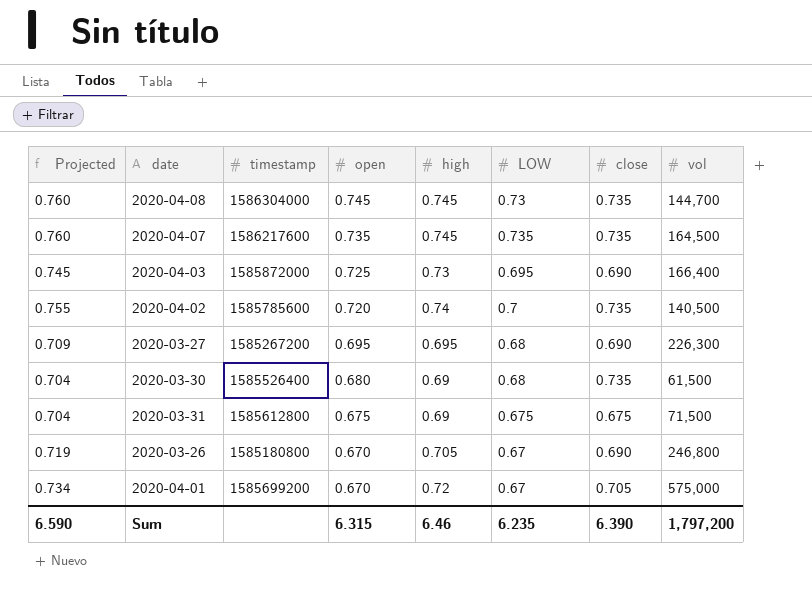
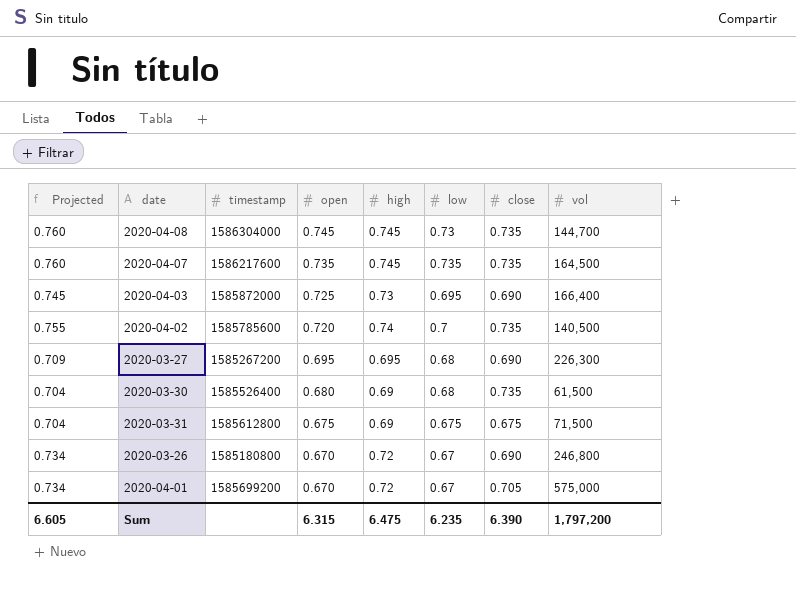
column name: LOW -> low
2020-03-26 | Projected: 0.719 -> 0.734
2020-03-26 | high: 0.705 -> 0.72
Sum | Projected: 6.590 -> 6.605
Sum | high: 6.46 -> 6.475

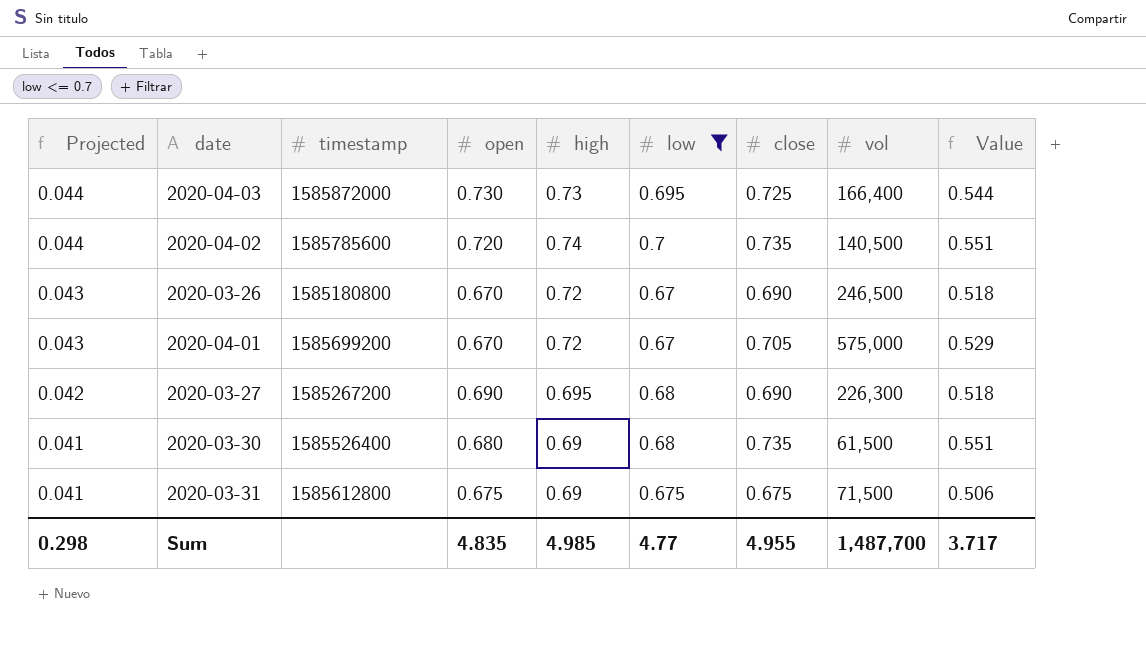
filter: none -> low <= 0.7
row order: open descending -> Projected descending
column Projected | formula: [high] * 1.02 -> [high] * 0.06
column Value | formula: none -> [close] * 0.75
2020-04-03 | open: 0.725 -> 0.730
2020-04-03 | close: 0.690 -> 0.725
2020-03-26 | vol: 246,800 -> 246,500
2020-03-27 | open: 0.695 -> 0.690
Sum | Projected: 6.605 -> 0.298
Sum | open: 6.315 -> 4.835
Sum | high: 6.475 -> 4.985
Sum | low: 6.235 -> 4.77
Sum | close: 6.390 -> 4.955
Sum | vol: 1,797,200 -> 1,487,700

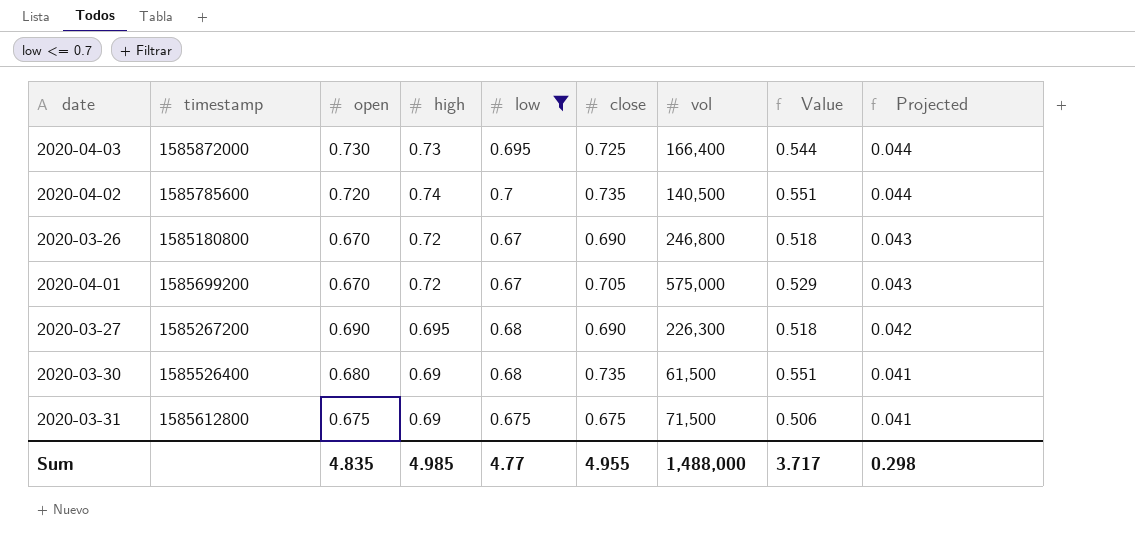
column Projected | position: 1 -> 9
2020-03-26 | vol: 246,500 -> 246,800
Sum | vol: 1,487,700 -> 1,488,000

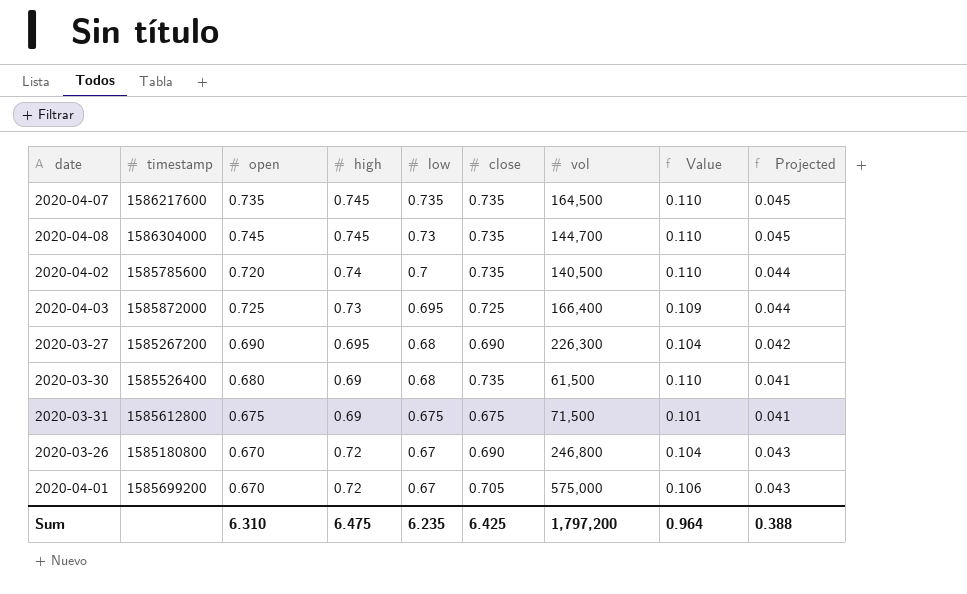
filter: low <= 0.7 -> none
row order: Projected descending -> low descending
column Value | formula: [close] * 0.75 -> [close] * 0.15
2020-04-03 | open: 0.730 -> 0.725
Sum | open: 4.835 -> 6.310
Sum | high: 4.985 -> 6.475
Sum | low: 4.77 -> 6.235
Sum | close: 4.955 -> 6.425
Sum | vol: 1,488,000 -> 1,797,200
Sum | Value: 3.717 -> 0.964
Sum | Projected: 0.298 -> 0.388

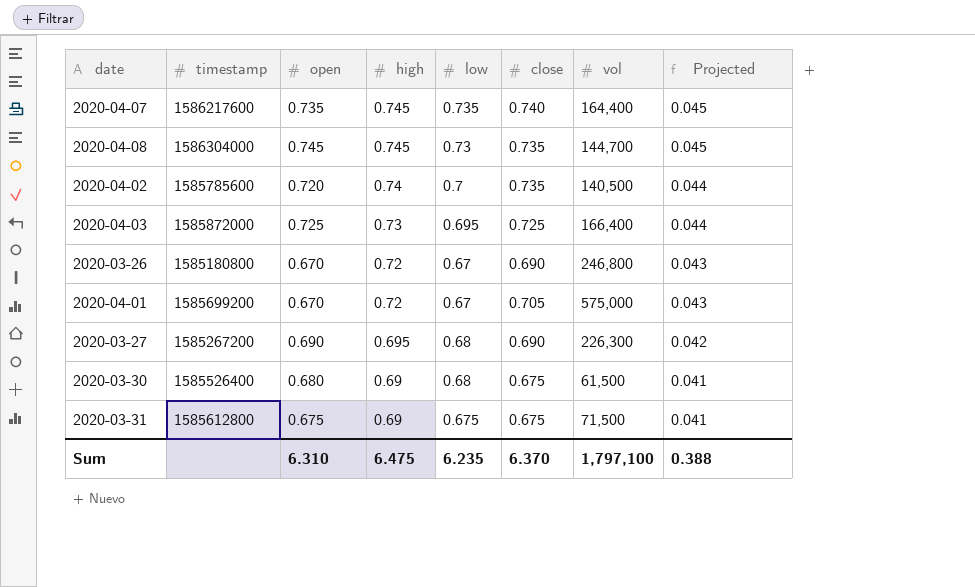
row order: low descending -> high descending
column Value | formula: [close] * 0.15 -> none
2020-04-07 | close: 0.735 -> 0.740
2020-04-07 | vol: 164,500 -> 164,400
2020-03-30 | close: 0.735 -> 0.675
Sum | close: 6.425 -> 6.370
Sum | vol: 1,797,200 -> 1,797,100

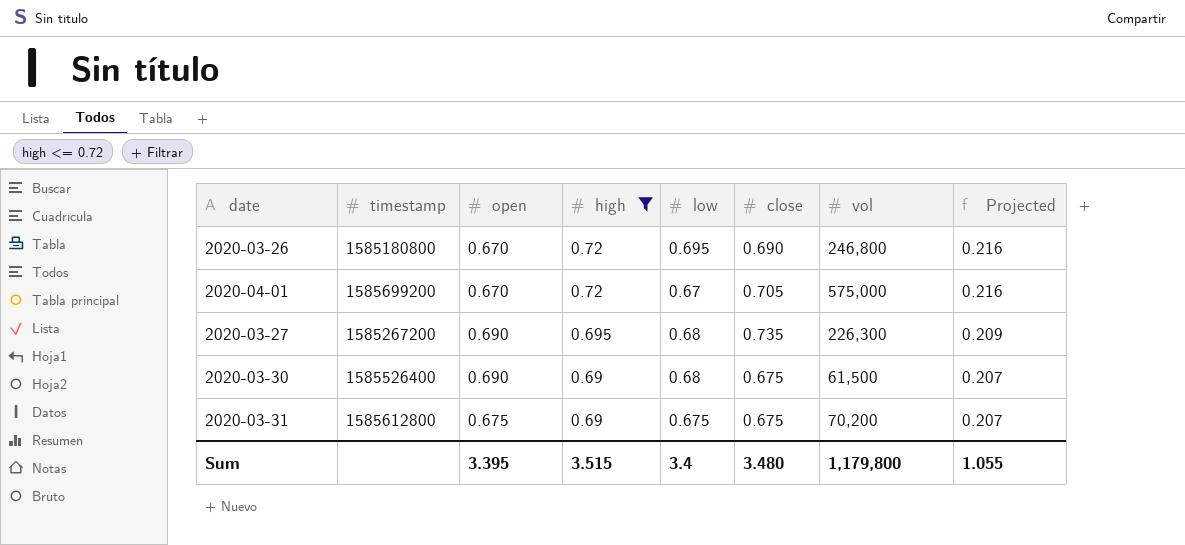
filter: none -> high <= 0.72
column Projected | formula: [high] * 0.06 -> [high] * 0.3
2020-03-26 | low: 0.67 -> 0.695
2020-03-27 | close: 0.690 -> 0.735
2020-03-30 | open: 0.680 -> 0.690
2020-03-31 | vol: 71,500 -> 70,200
Sum | open: 6.310 -> 3.395
Sum | high: 6.475 -> 3.515
Sum | low: 6.235 -> 3.4
Sum | close: 6.370 -> 3.480
Sum | vol: 1,797,100 -> 1,179,800
Sum | Projected: 0.388 -> 1.055

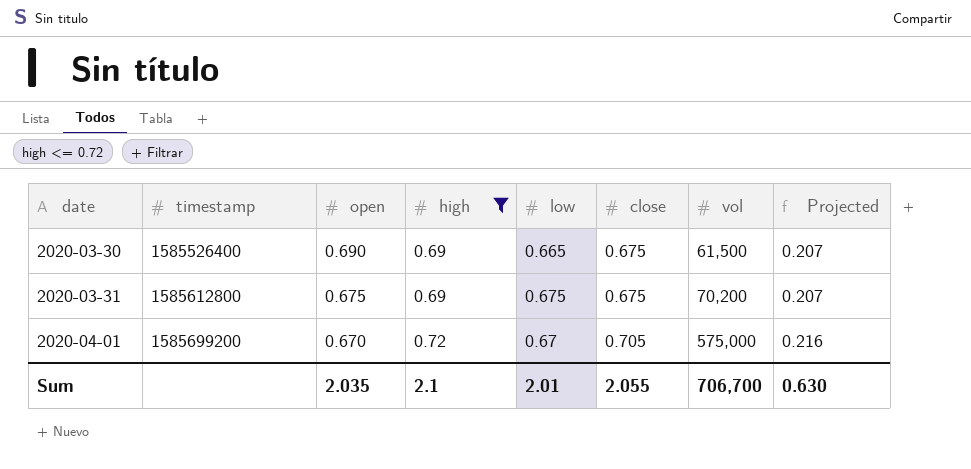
row order: high descending -> date ascending
row 2020-03-26: 1585180800 | 0.670 | 0.72 | 0.695 | 0.690 | 246,800 | 0.216 -> none
row 2020-03-27: 1585267200 | 0.690 | 0.695 | 0.68 | 0.735 | 226,300 | 0.209 -> none
2020-03-30 | low: 0.68 -> 0.665
Sum | open: 3.395 -> 2.035
Sum | high: 3.515 -> 2.1
Sum | low: 3.4 -> 2.01
Sum | close: 3.480 -> 2.055
Sum | vol: 1,179,800 -> 706,700
Sum | Projected: 1.055 -> 0.630

